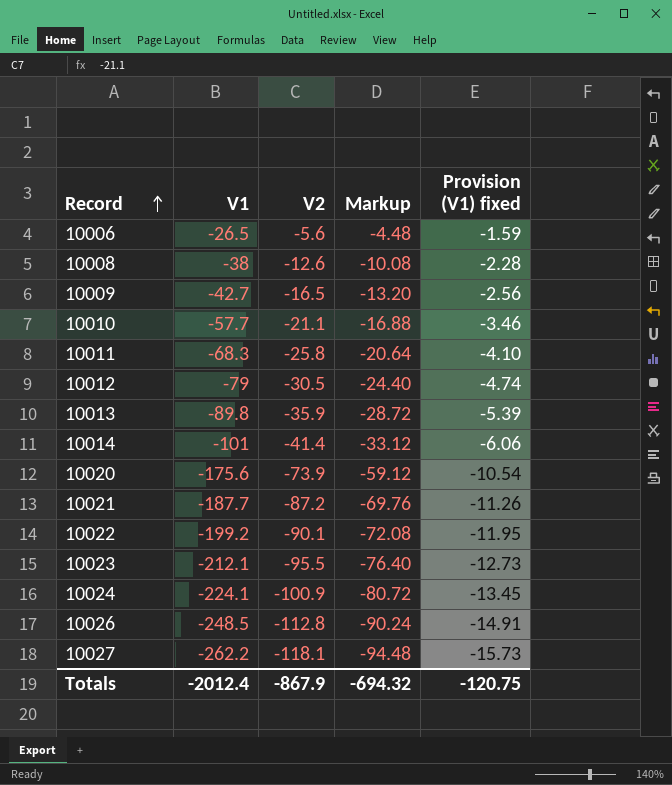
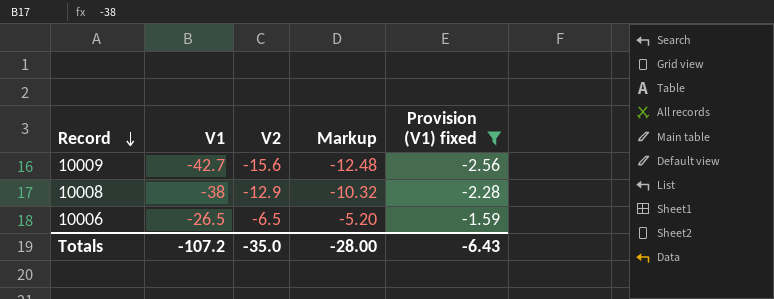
filter: none -> Provision (V1) fixed >= -2.56
row order: Record ascending -> Record descending
10009 | V2: -16.5 -> -15.6
10009 | Markup: -13.20 -> -12.48
10008 | V2: -12.6 -> -12.9
10008 | Markup: -10.08 -> -10.32
10006 | V2: -5.6 -> -6.5
10006 | Markup: -4.48 -> -5.20
Totals | V1: -2012.4 -> -107.2
Totals | V2: -867.9 -> -35.0
Totals | Markup: -694.32 -> -28.00
Totals | Provision (V1) fixed: -120.75 -> -6.43

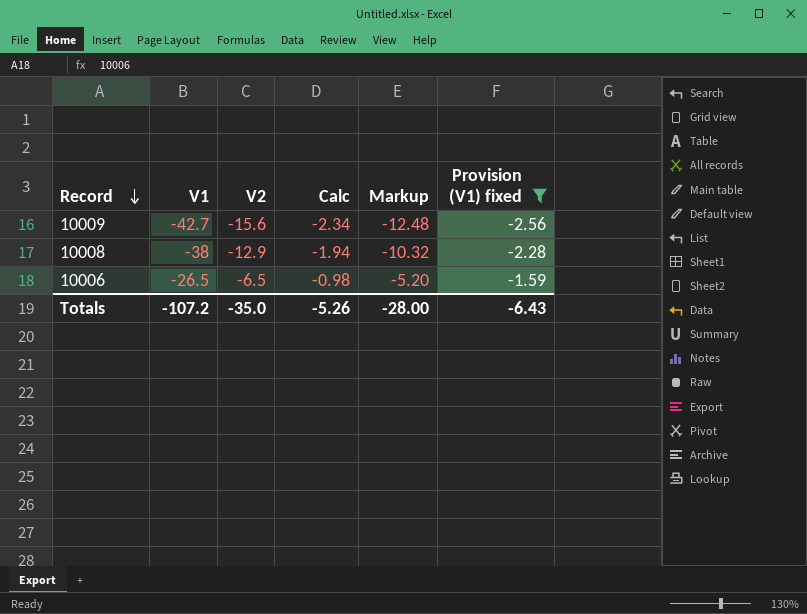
column Calc | formula: none -> [V2] * 0.15

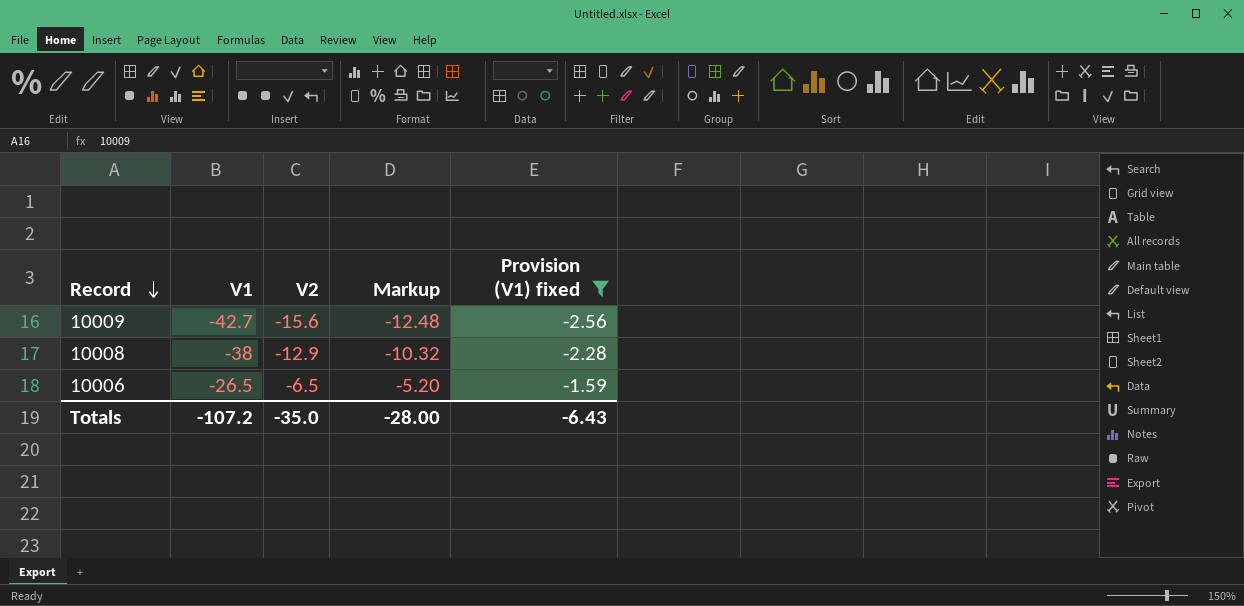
column Calc | formula: [V2] * 0.15 -> none

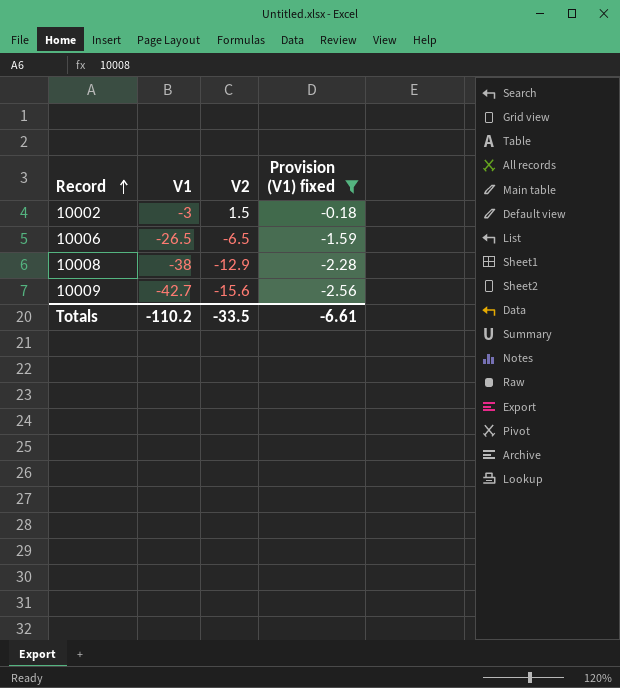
row order: Record descending -> Record ascending
column Markup | formula: [V2] * 0.8 -> none
row 10002: none -> -3 | 1.5 | -0.18
Totals | V1: -107.2 -> -110.2
Totals | V2: -35.0 -> -33.5
Totals | Provision (V1) fixed: -6.43 -> -6.61

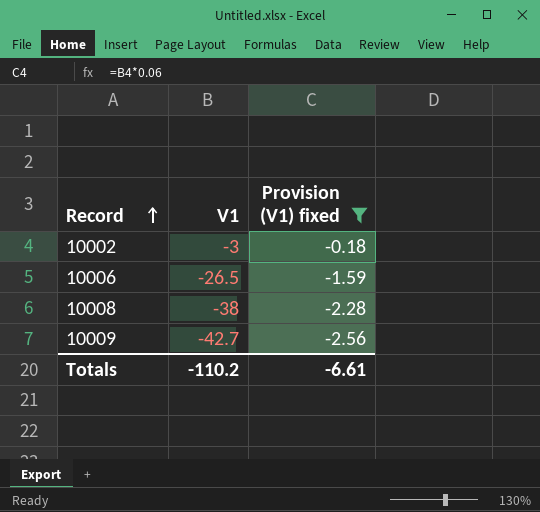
column V2 | position: 3 -> none

